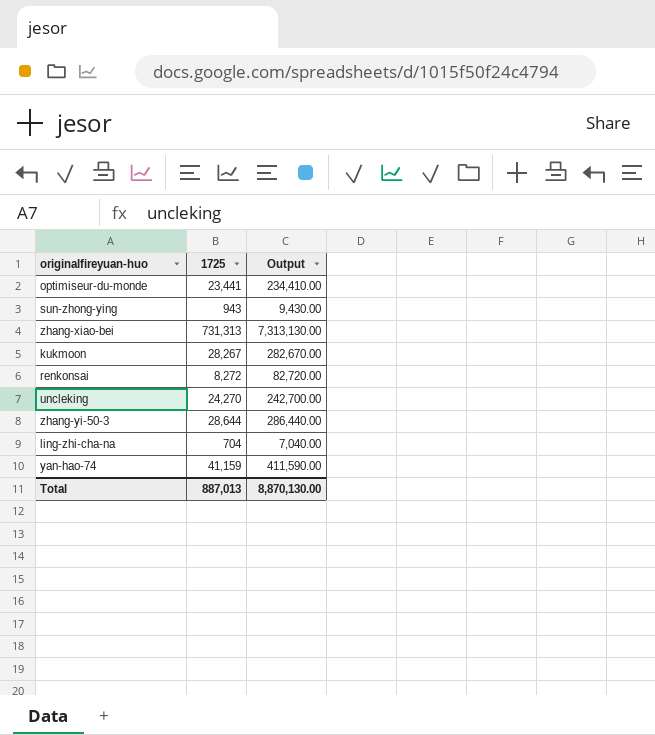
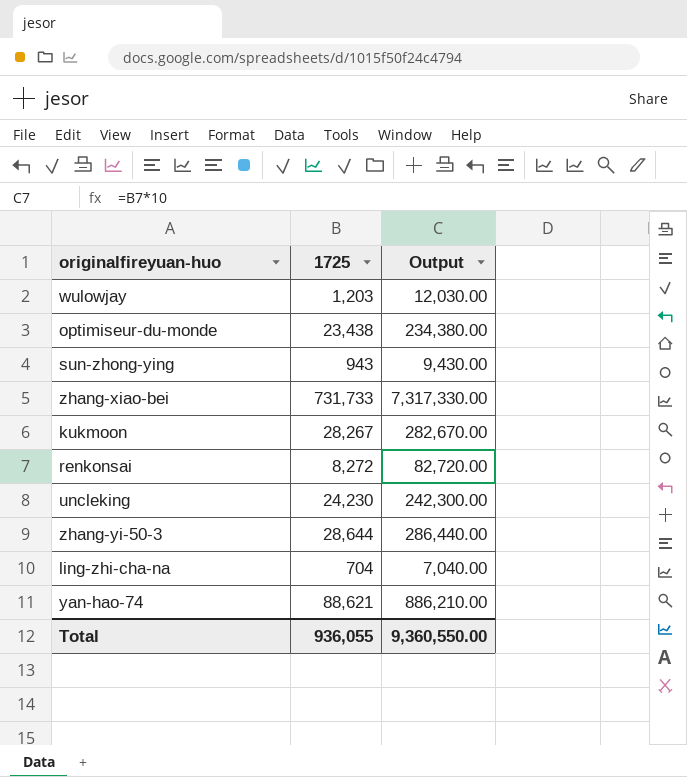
row wulowjay: none -> 1,203 | 12,030.00
optimiseur-du-monde | 1725: 23,441 -> 23,438
optimiseur-du-monde | Output: 234,410.00 -> 234,380.00
zhang-xiao-bei | 1725: 731,313 -> 731,733
zhang-xiao-bei | Output: 7,313,130.00 -> 7,317,330.00
uncleking | 1725: 24,270 -> 24,230
uncleking | Output: 242,700.00 -> 242,300.00
yan-hao-74 | 1725: 41,159 -> 88,621
yan-hao-74 | Output: 411,590.00 -> 886,210.00
Total | 1725: 887,013 -> 936,055
Total | Output: 8,870,130.00 -> 9,360,550.00

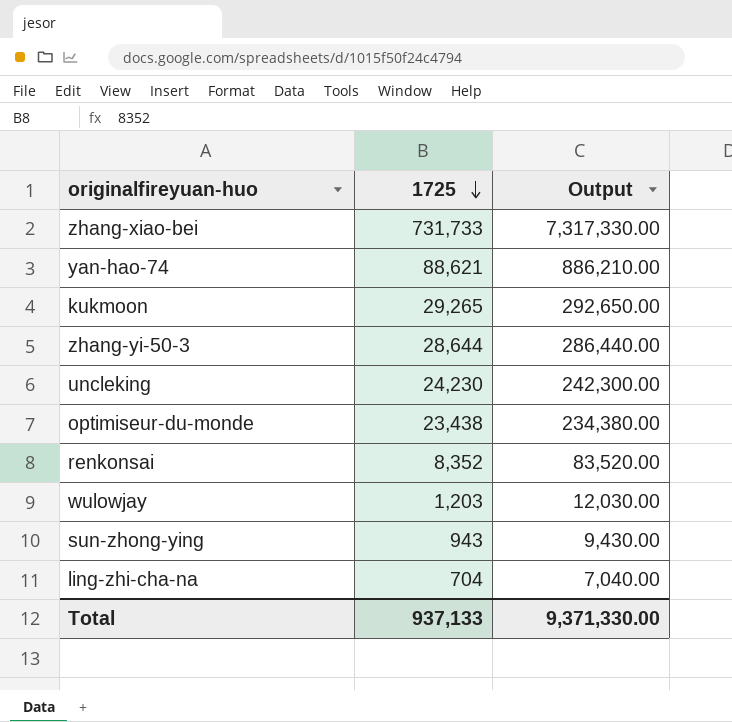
row order: none -> 1725 descending
kukmoon | 1725: 28,267 -> 29,265
kukmoon | Output: 282,670.00 -> 292,650.00
renkonsai | 1725: 8,272 -> 8,352
renkonsai | Output: 82,720.00 -> 83,520.00
Total | 1725: 936,055 -> 937,133
Total | Output: 9,360,550.00 -> 9,371,330.00

